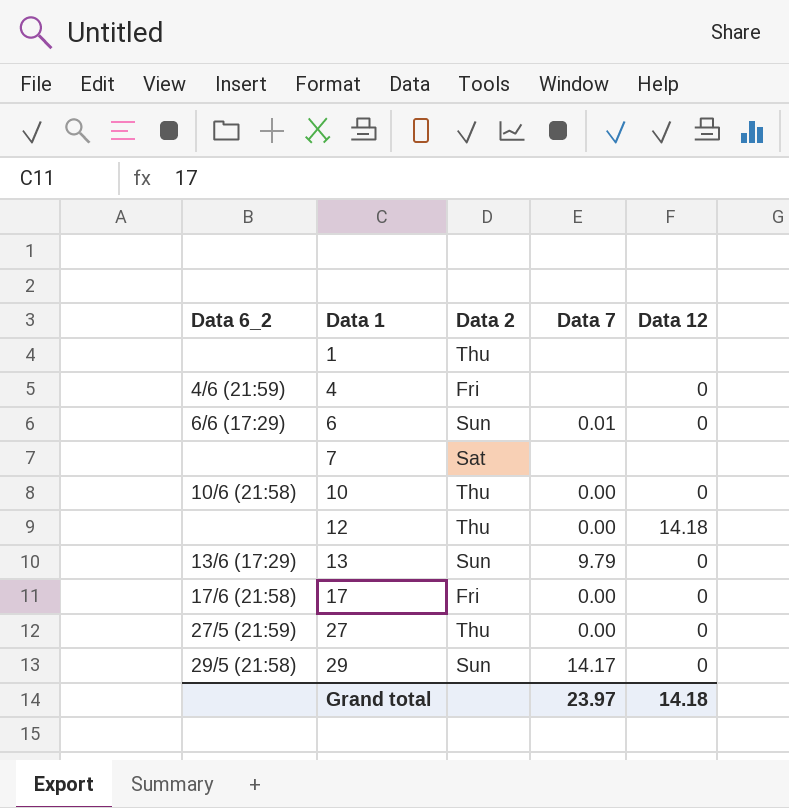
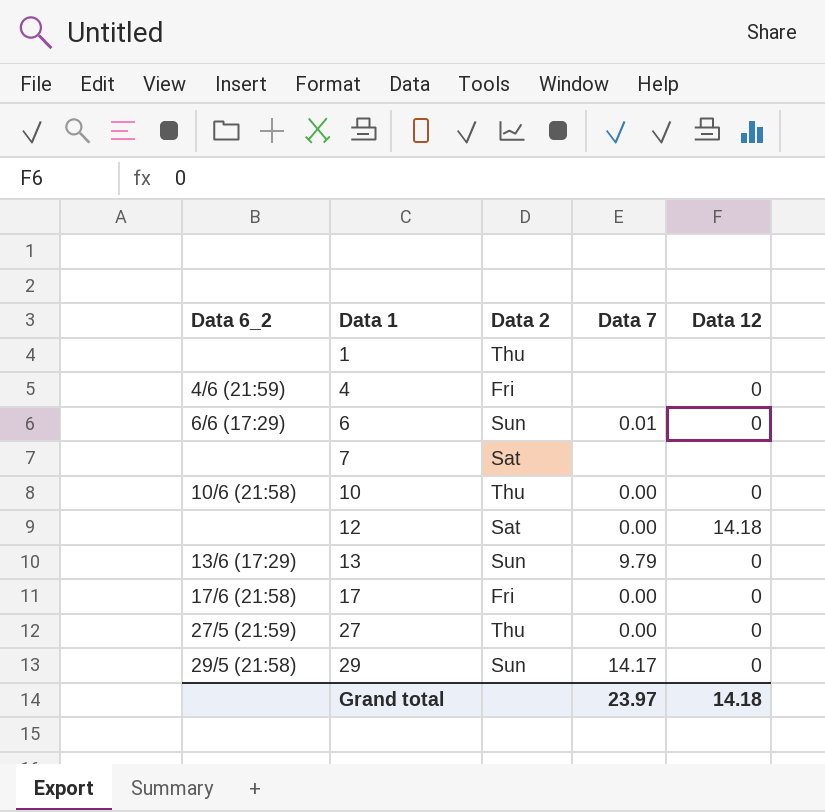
12 | Data 2: Thu -> Sat

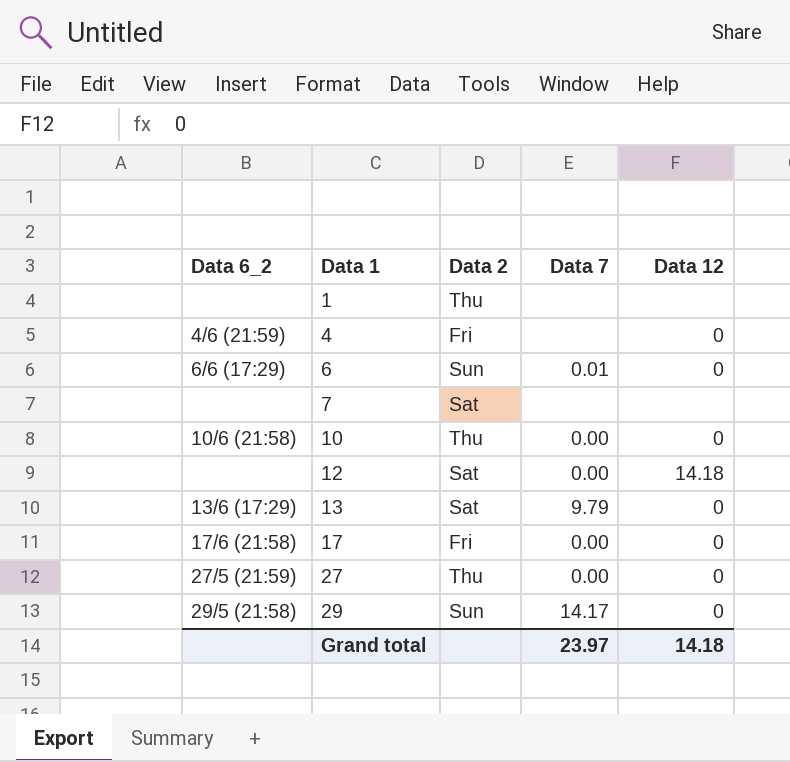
13 | Data 2: Sun -> Sat

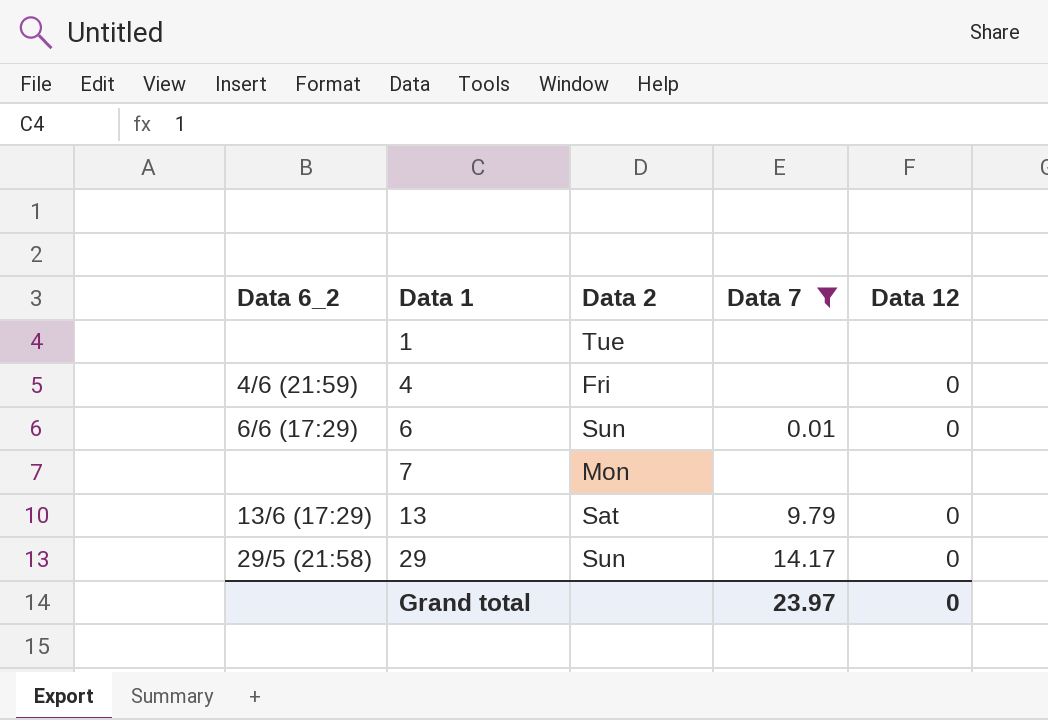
filter: none -> Data 7 != 0.00
1 | Data 2: Thu -> Tue
7 | Data 2: Sat -> Mon
Grand total | Data 12: 14.18 -> 0

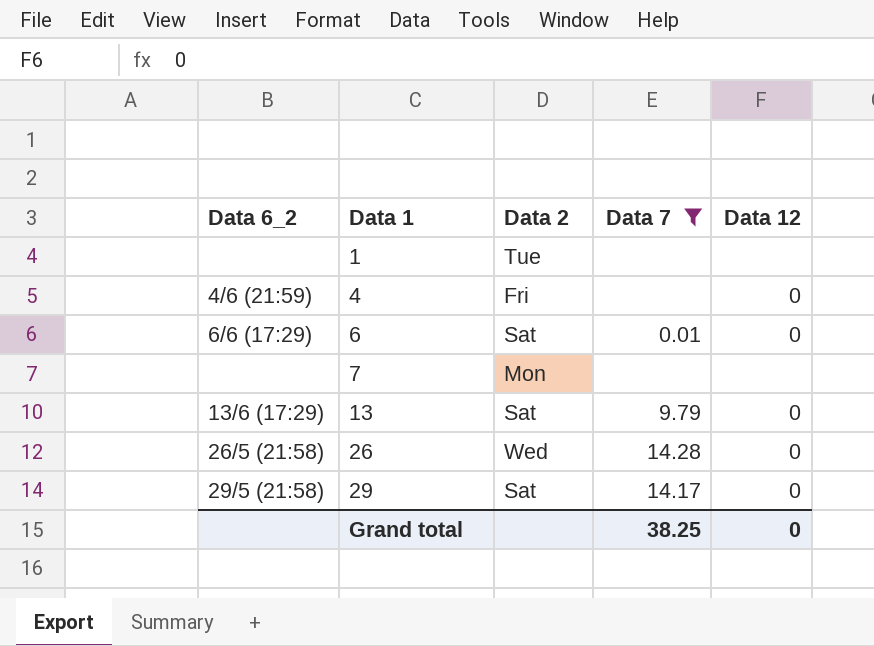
6 | Data 2: Sun -> Sat
row 26: none -> 26/5 (21:58) | Wed | 14.28 | 0
29 | Data 2: Sun -> Sat
Grand total | Data 7: 23.97 -> 38.25

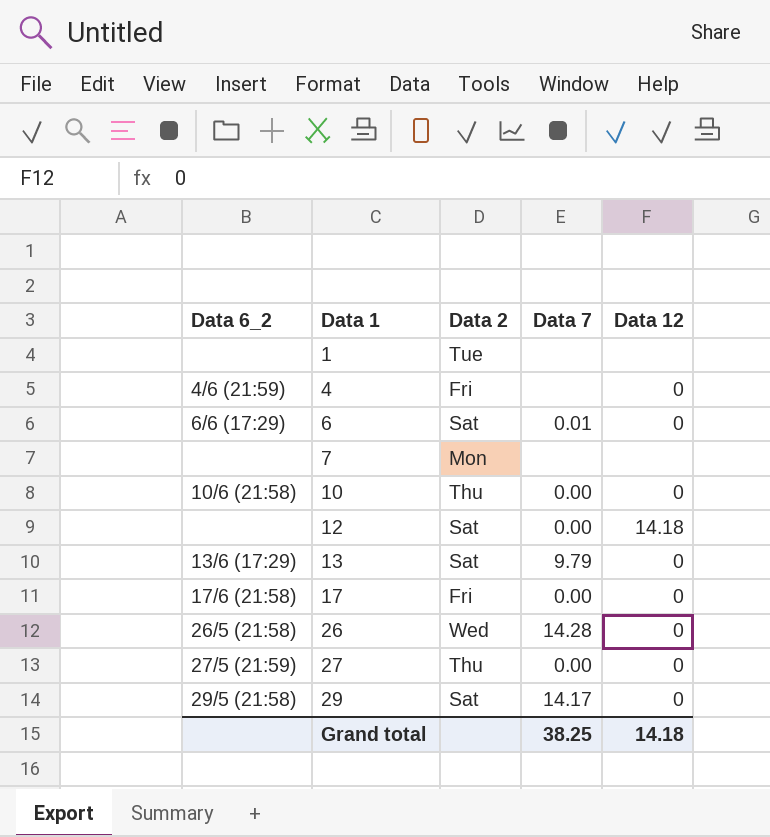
filter: Data 7 != 0.00 -> none
Grand total | Data 12: 0 -> 14.18

